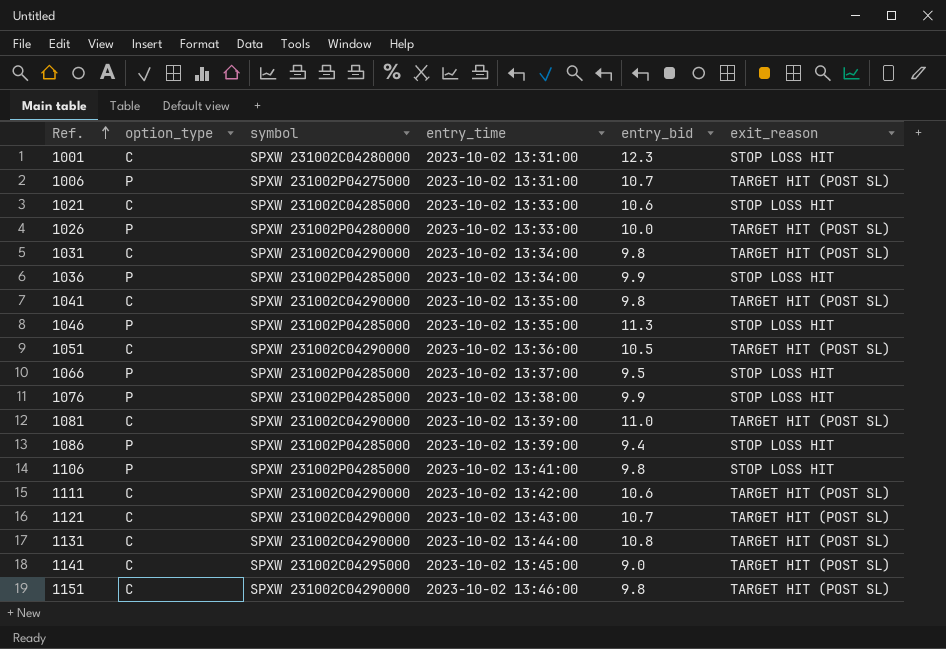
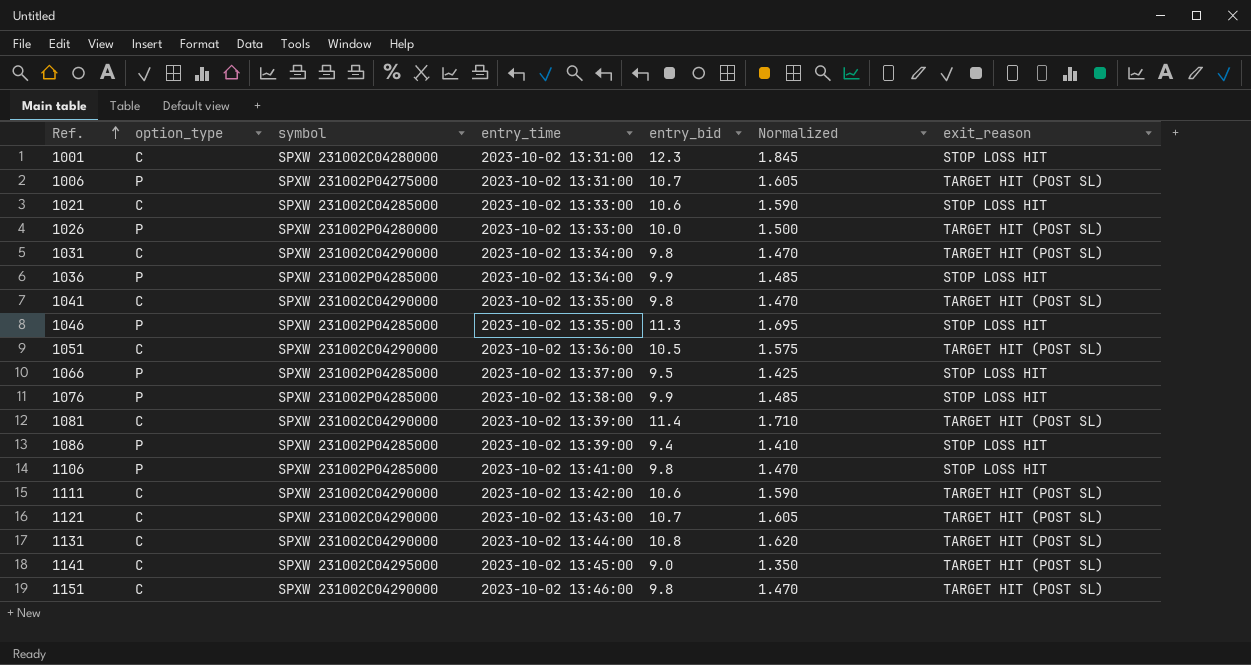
column Normalized | formula: none -> [entry_bid] * 0.15
1081 | entry_bid: 11.0 -> 11.4

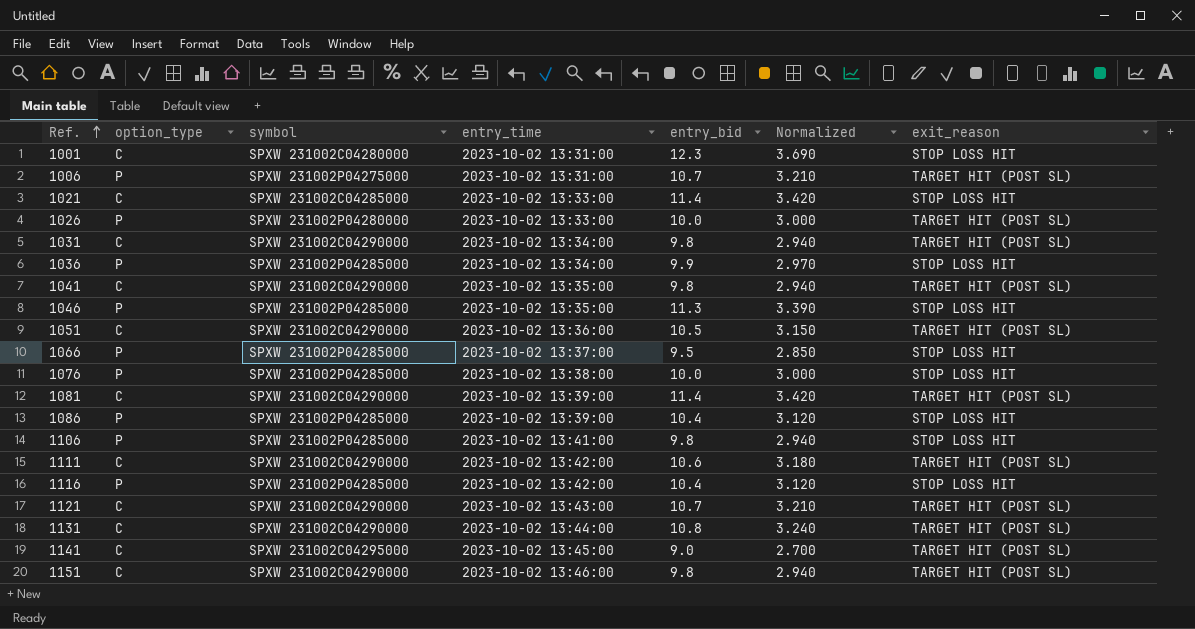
column Normalized | formula: [entry_bid] * 0.15 -> [entry_bid] * 0.3
1021 | entry_bid: 10.6 -> 11.4
1076 | entry_bid: 9.9 -> 10.0
1086 | entry_bid: 9.4 -> 10.4
row 1116: none -> P | SPXW 231002P04285000 | 2023-10-02 13:42:00 | 10.4 | 3.120 | STOP LOSS HIT

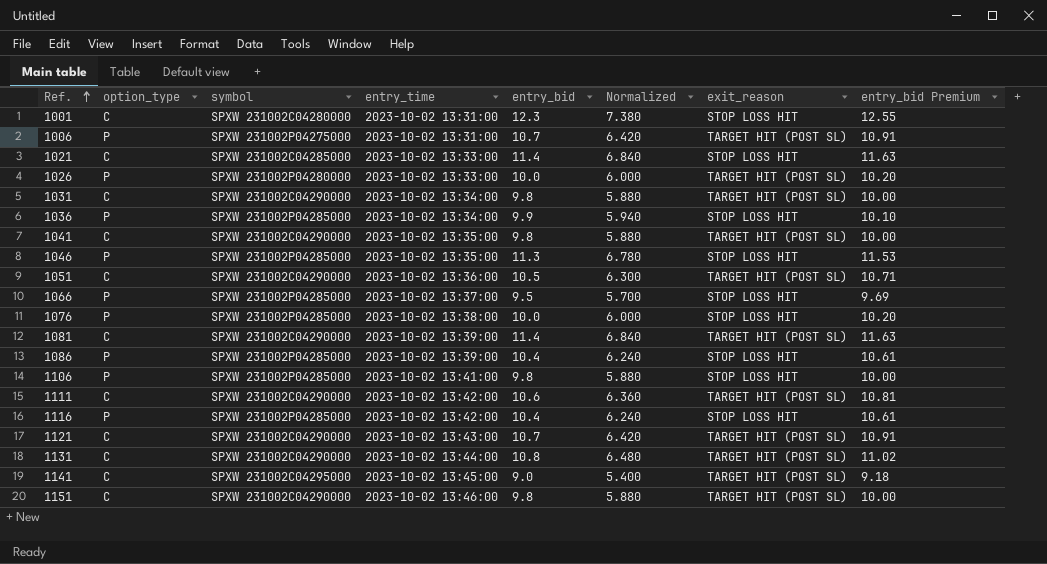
column Normalized | formula: [entry_bid] * 0.3 -> [entry_bid] * 0.6
column entry_bid Premium | formula: none -> [entry_bid] * 1.02

